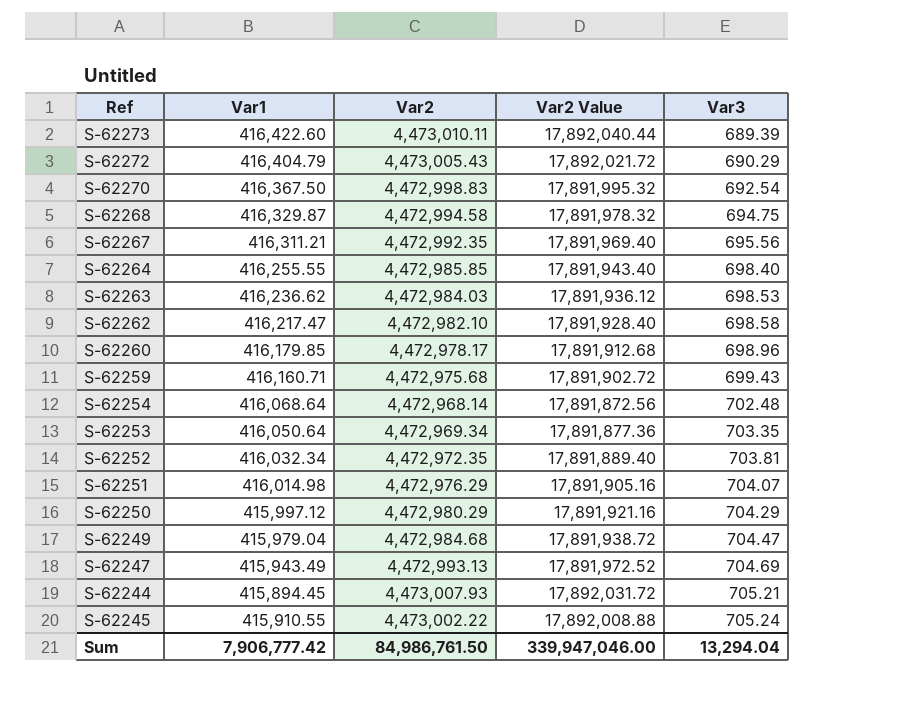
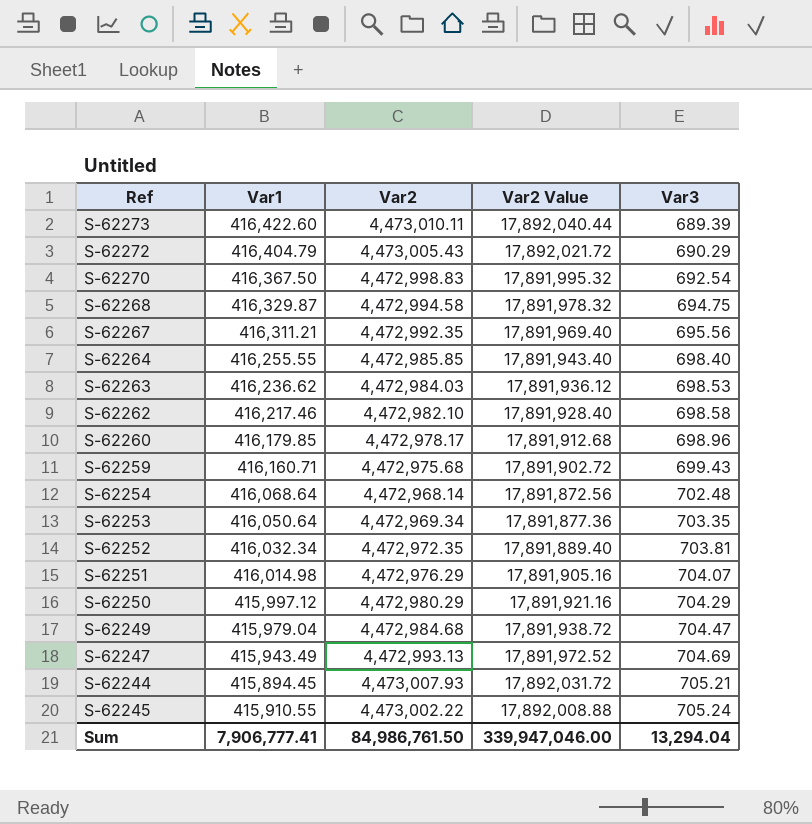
S-62262 | Var1: 416,217.47 -> 416,217.46
Sum | Var1: 7,906,777.42 -> 7,906,777.41

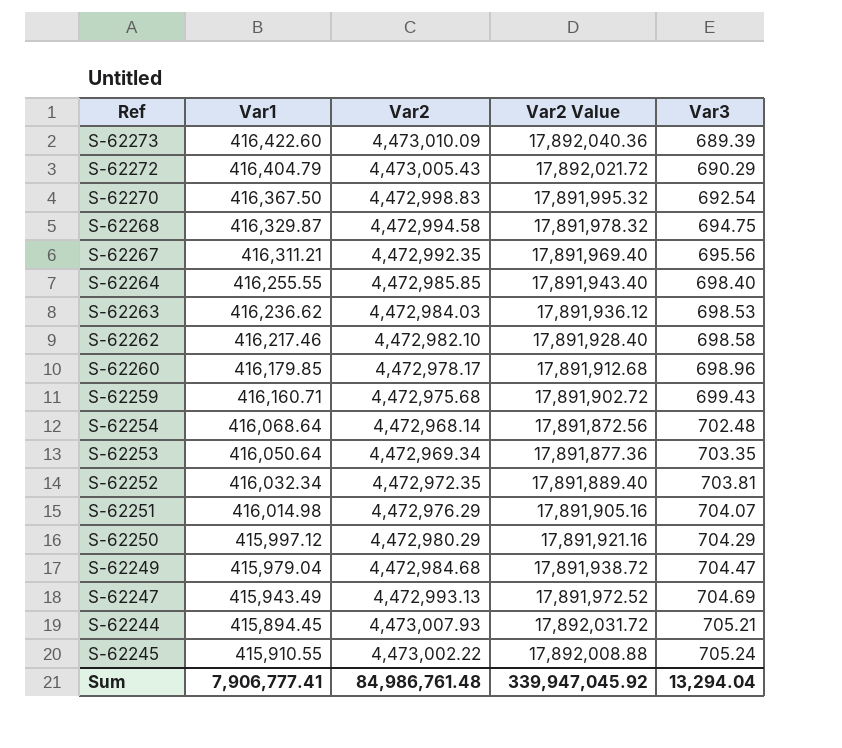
S-62273 | Var2: 4,473,010.11 -> 4,473,010.09
S-62273 | Var2 Value: 17,892,040.44 -> 17,892,040.36
Sum | Var2: 84,986,761.50 -> 84,986,761.48
Sum | Var2 Value: 339,947,046.00 -> 339,947,045.92

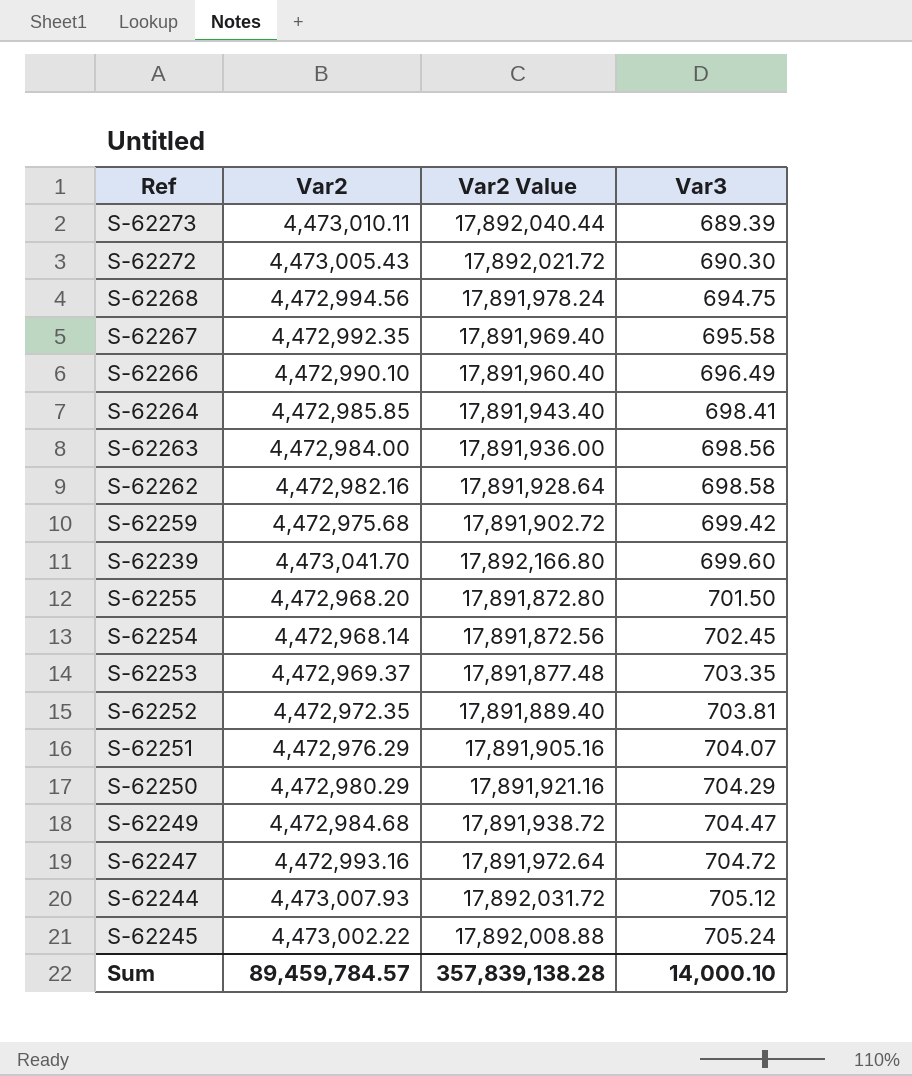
column Var1 | position: 2 -> none
row S-62270: 416,367.50 | 4,472,998.83 | 17,891,995.32 | 692.54 -> none
row S-62260: 416,179.85 | 4,472,978.17 | 17,891,912.68 | 698.96 -> none
S-62273 | Var2: 4,473,010.09 -> 4,473,010.11
S-62273 | Var2 Value: 17,892,040.36 -> 17,892,040.44
S-62272 | Var3: 690.29 -> 690.30
S-62268 | Var2: 4,472,994.58 -> 4,472,994.56
S-62268 | Var2 Value: 17,891,978.32 -> 17,891,978.24
S-62267 | Var3: 695.56 -> 695.58
row S-62266: none -> 4,472,990.10 | 17,891,960.40 | 696.49
S-62264 | Var3: 698.40 -> 698.41
S-62263 | Var2: 4,472,984.03 -> 4,472,984.00
S-62263 | Var2 Value: 17,891,936.12 -> 17,891,936.00
S-62263 | Var3: 698.53 -> 698.56
S-62262 | Var2: 4,472,982.10 -> 4,472,982.16
S-62262 | Var2 Value: 17,891,928.40 -> 17,891,928.64
S-62259 | Var3: 699.43 -> 699.42
row S-62239: none -> 4,473,041.70 | 17,892,166.80 | 699.60
row S-62255: none -> 4,472,968.20 | 17,891,872.80 | 701.50
S-62254 | Var3: 702.48 -> 702.45
S-62253 | Var2: 4,472,969.34 -> 4,472,969.37
S-62253 | Var2 Value: 17,891,877.36 -> 17,891,877.48
S-62247 | Var2: 4,472,993.13 -> 4,472,993.16
S-62247 | Var2 Value: 17,891,972.52 -> 17,891,972.64
S-62247 | Var3: 704.69 -> 704.72
S-62244 | Var3: 705.21 -> 705.12
Sum | Var2: 84,986,761.48 -> 89,459,784.57
Sum | Var2 Value: 339,947,045.92 -> 357,839,138.28
Sum | Var3: 13,294.04 -> 14,000.10

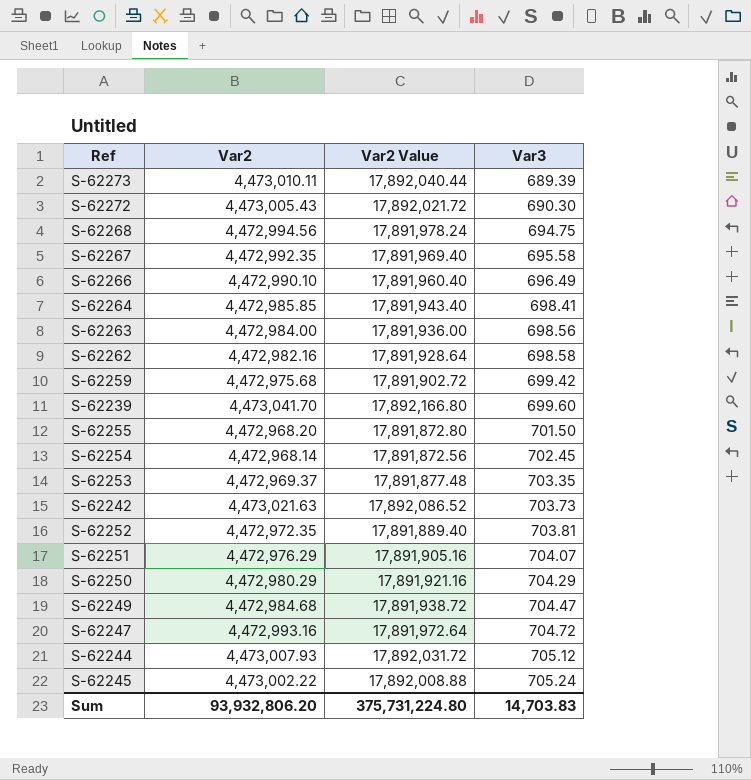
row S-62242: none -> 4,473,021.63 | 17,892,086.52 | 703.73
Sum | Var2: 89,459,784.57 -> 93,932,806.20
Sum | Var2 Value: 357,839,138.28 -> 375,731,224.80
Sum | Var3: 14,000.10 -> 14,703.83

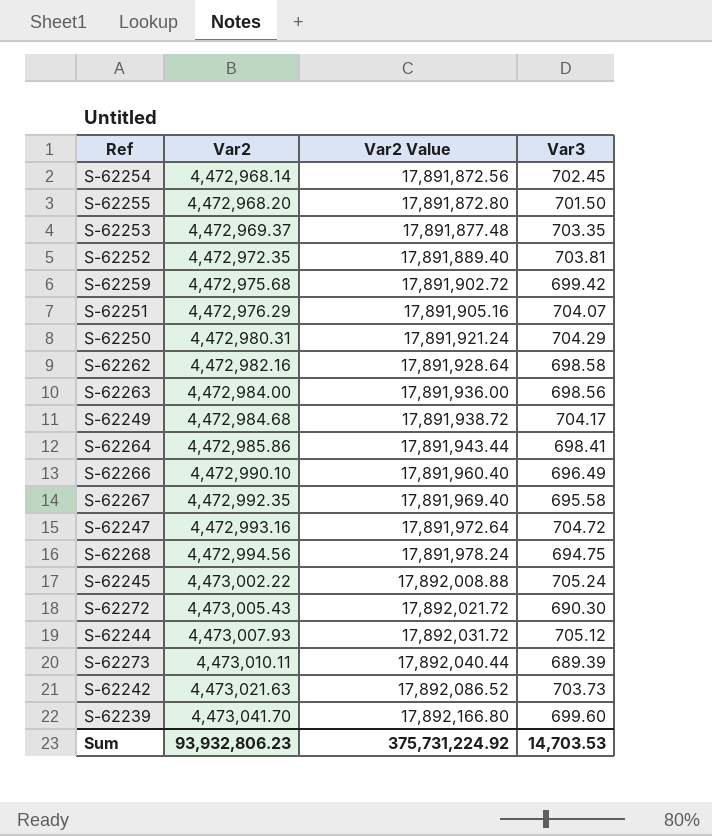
row order: Var3 ascending -> Var2 ascending
S-62250 | Var2: 4,472,980.29 -> 4,472,980.31
S-62250 | Var2 Value: 17,891,921.16 -> 17,891,921.24
S-62249 | Var3: 704.47 -> 704.17
S-62264 | Var2: 4,472,985.85 -> 4,472,985.86
S-62264 | Var2 Value: 17,891,943.40 -> 17,891,943.44
Sum | Var2: 93,932,806.20 -> 93,932,806.23
Sum | Var2 Value: 375,731,224.80 -> 375,731,224.92
Sum | Var3: 14,703.83 -> 14,703.53

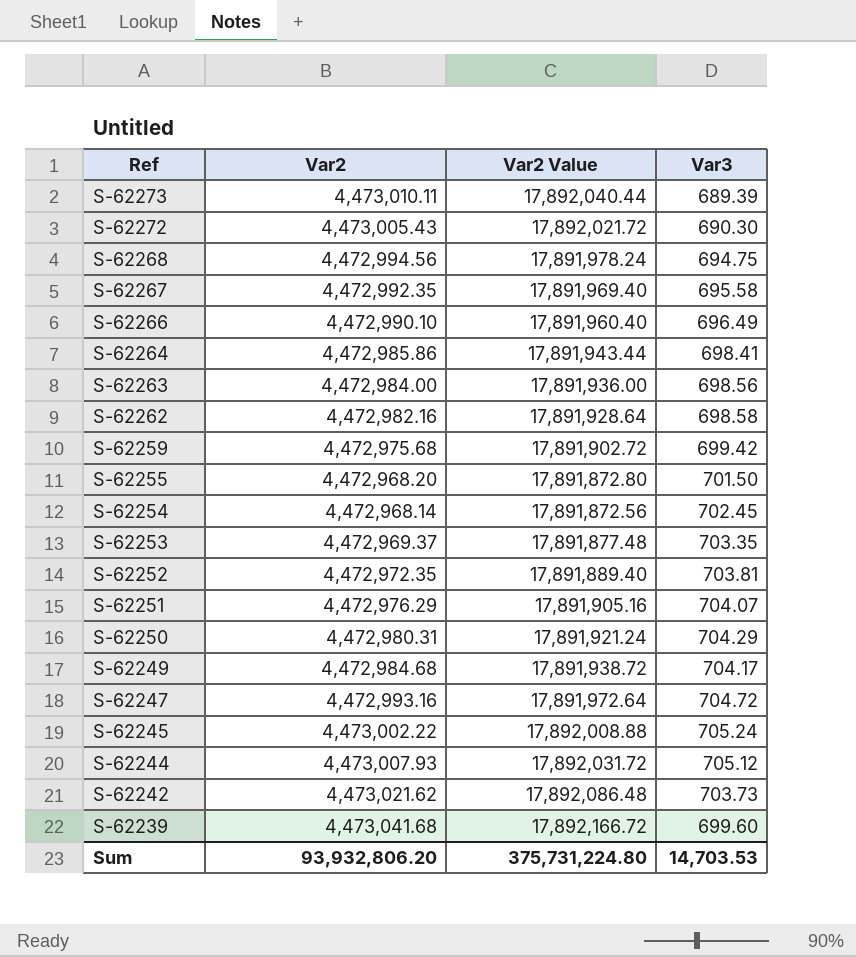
row order: Var2 ascending -> Ref descending
S-62242 | Var2: 4,473,021.63 -> 4,473,021.62
S-62242 | Var2 Value: 17,892,086.52 -> 17,892,086.48
S-62239 | Var2: 4,473,041.70 -> 4,473,041.68
S-62239 | Var2 Value: 17,892,166.80 -> 17,892,166.72
Sum | Var2: 93,932,806.23 -> 93,932,806.20
Sum | Var2 Value: 375,731,224.92 -> 375,731,224.80

